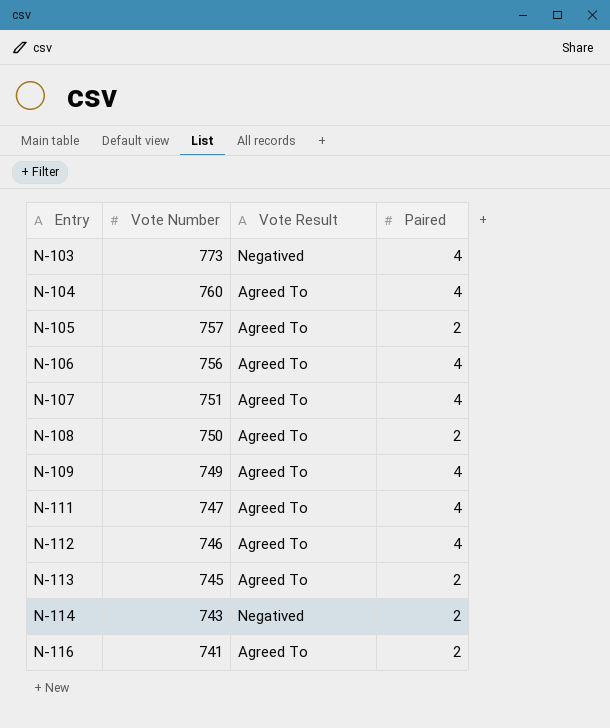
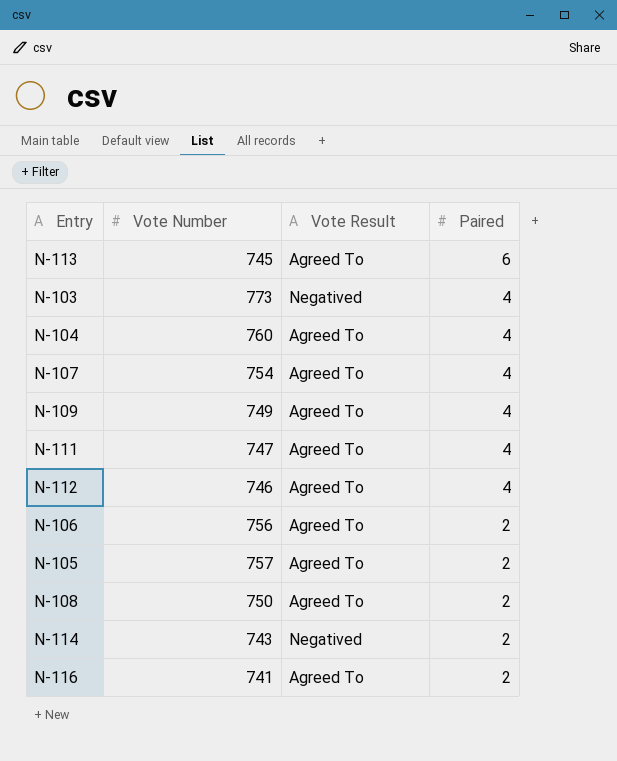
row order: Entry ascending -> Paired descending
N-113 | Paired: 2 -> 6
N-107 | Vote Number: 751 -> 754
N-106 | Paired: 4 -> 2

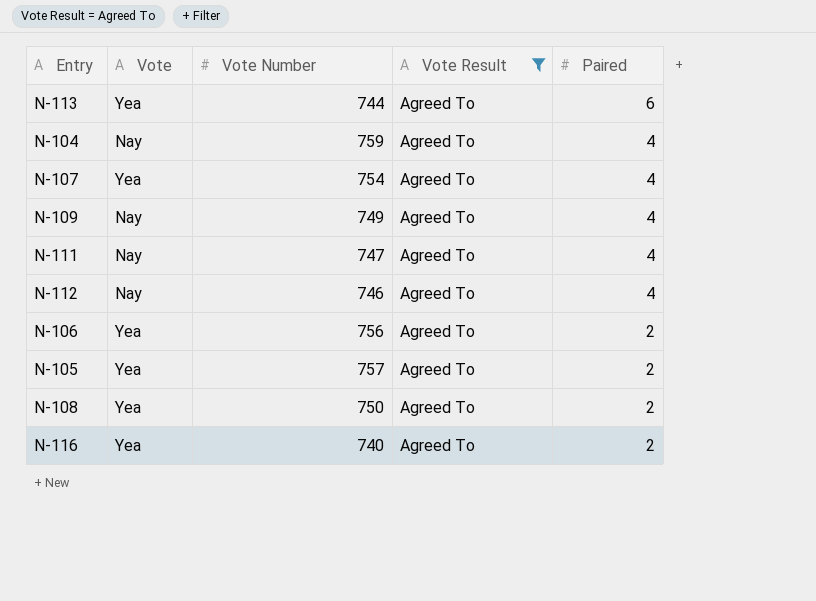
filter: none -> Vote Result = Agreed To
column Vote | position: none -> 2
N-113 | Vote Number: 745 -> 744
N-104 | Vote Number: 760 -> 759
N-116 | Vote Number: 741 -> 740

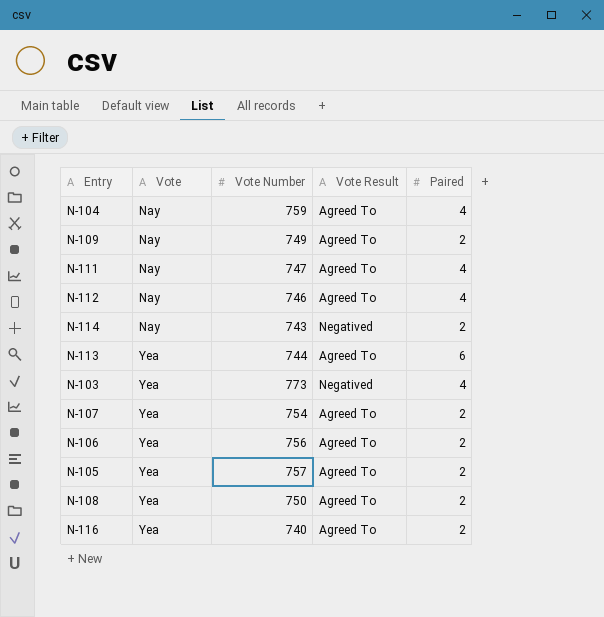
filter: Vote Result = Agreed To -> none
row order: Paired descending -> Vote ascending
N-109 | Paired: 4 -> 2
N-107 | Paired: 4 -> 2

